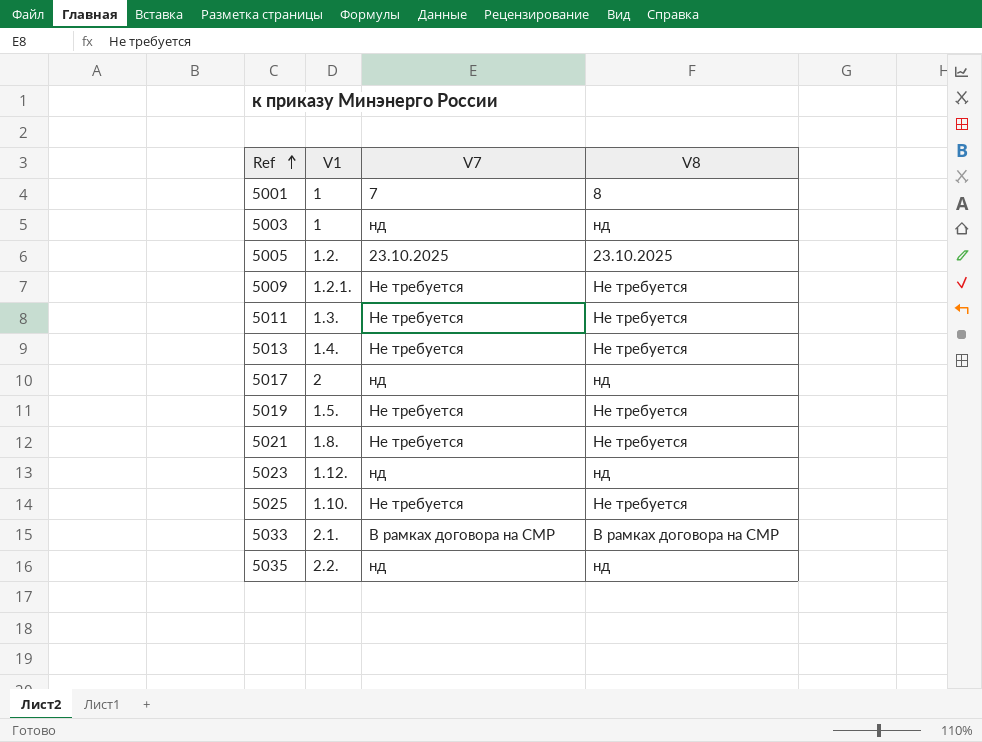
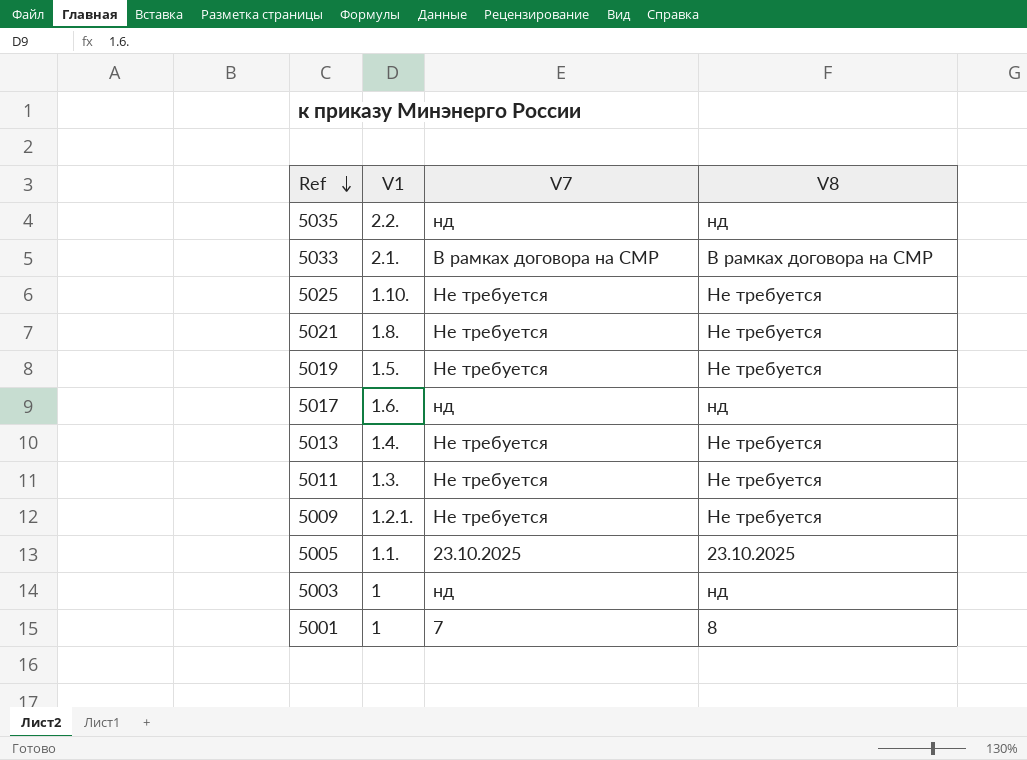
row order: Ref ascending -> Ref descending
row 5023: 1.12. | нд | нд -> none
5017 | V1: 2 -> 1.6.
5005 | V1: 1.2. -> 1.1.

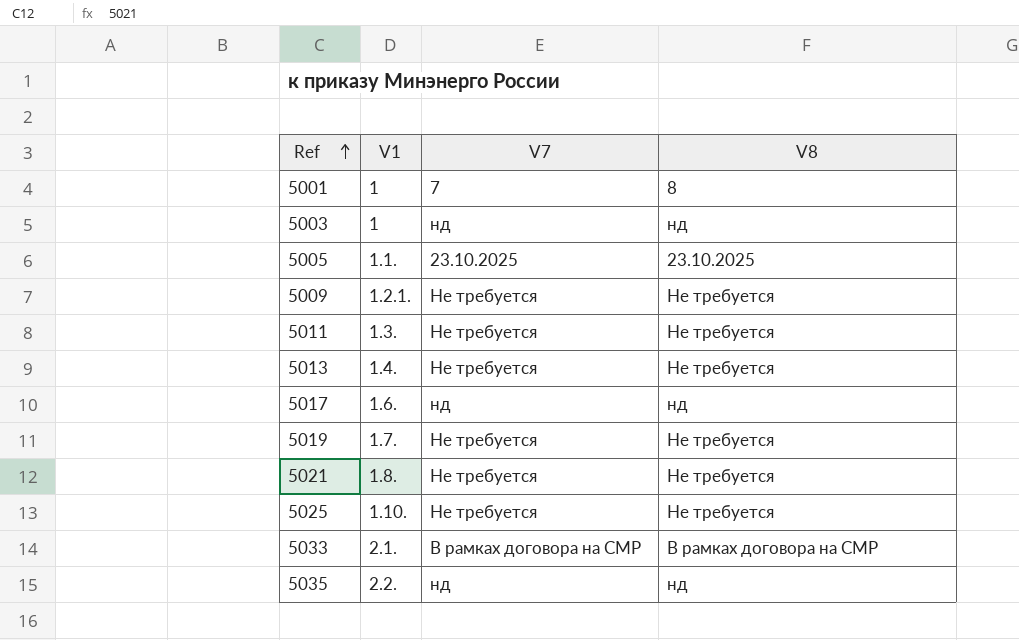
row order: Ref descending -> Ref ascending
5019 | V1: 1.5. -> 1.7.

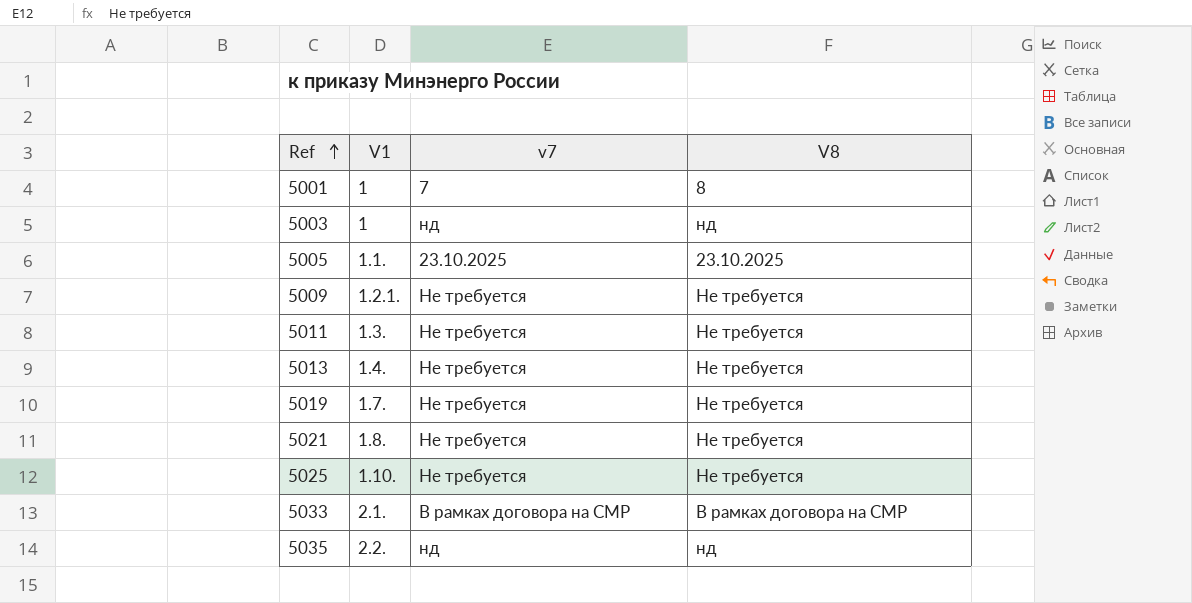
column name: V7 -> v7
row 5017: 1.6. | нд | нд -> none

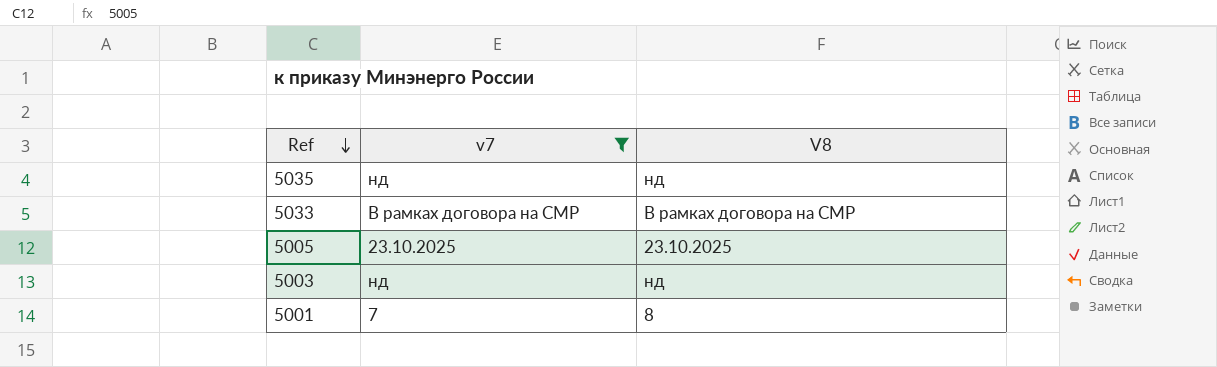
filter: none -> v7 != Не требуется
row order: Ref ascending -> Ref descending
column V1 | position: 2 -> none

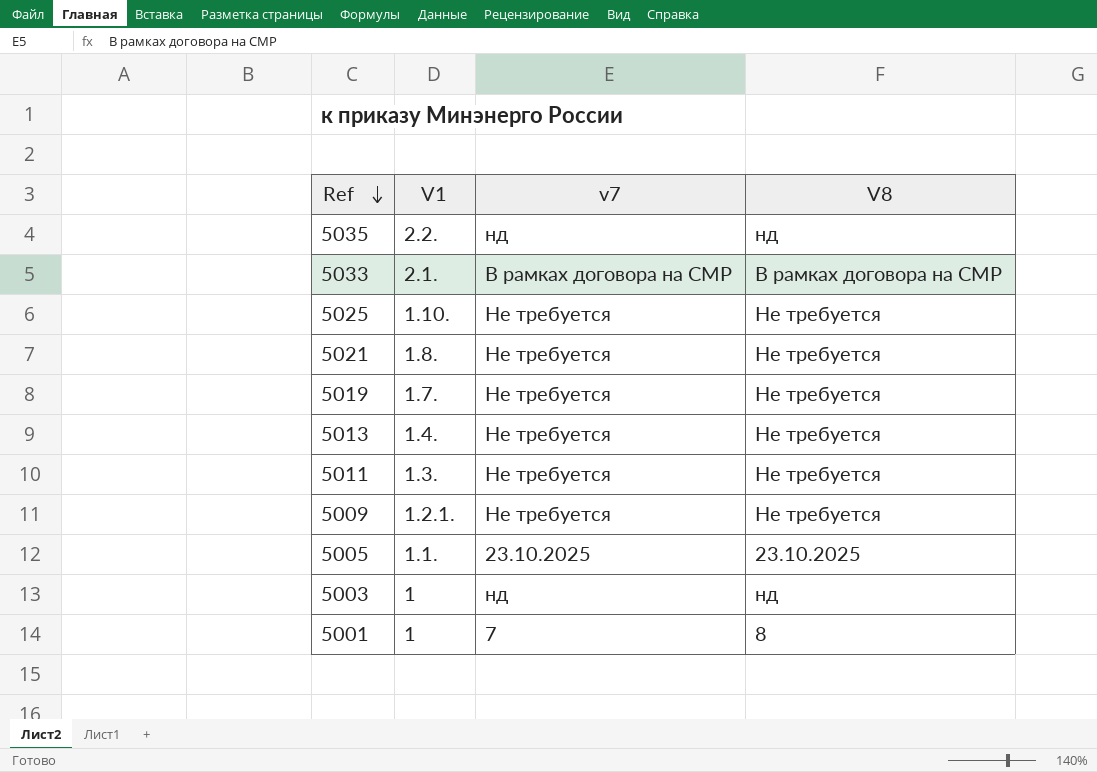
filter: v7 != Не требуется -> none
column V1 | position: none -> 2

